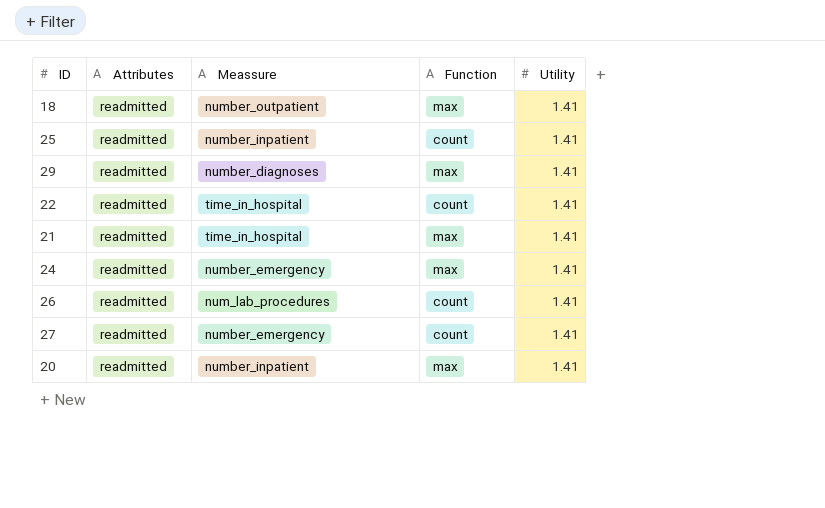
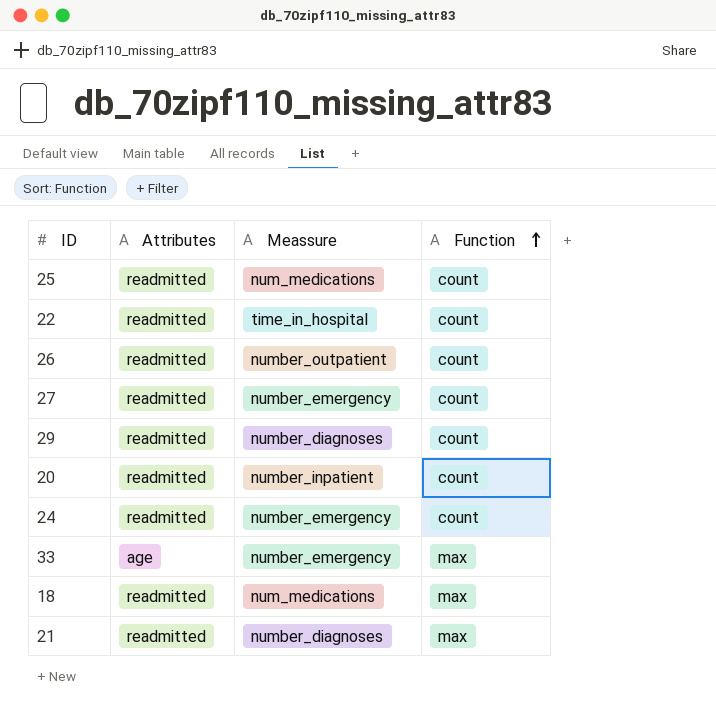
row order: none -> Function ascending
column Utility | position: 5 -> none
25 | Meassure: number_inpatient -> num_medications
26 | Meassure: num_lab_procedures -> number_outpatient
29 | Function: max -> count
20 | Function: max -> count
24 | Function: max -> count
row 33: none -> age | number_emergency | max
18 | Meassure: number_outpatient -> num_medications
21 | Meassure: time_in_hospital -> number_diagnoses

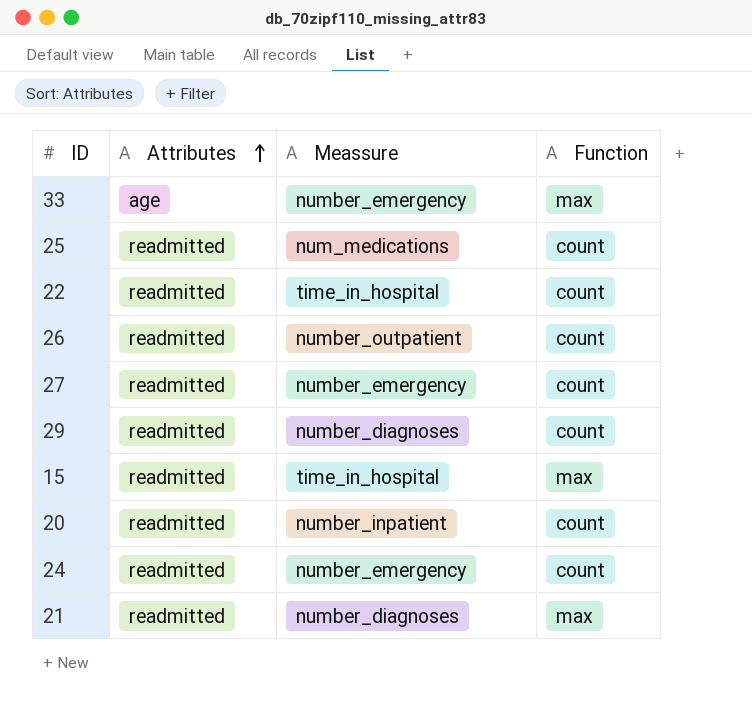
row order: Function ascending -> Attributes ascending
row 18: readmitted | num_medications | max -> none
row 15: none -> readmitted | time_in_hospital | max

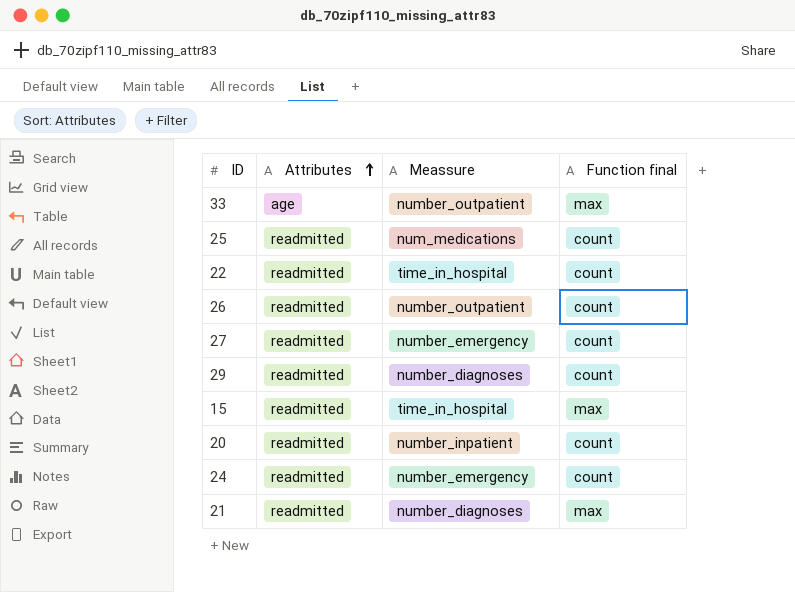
column name: Function -> Function final
33 | Meassure: number_emergency -> number_outpatient

